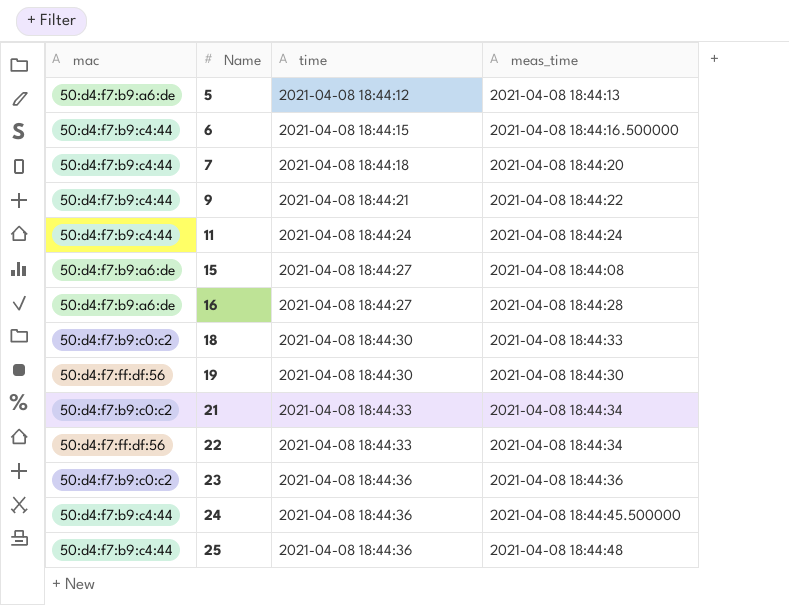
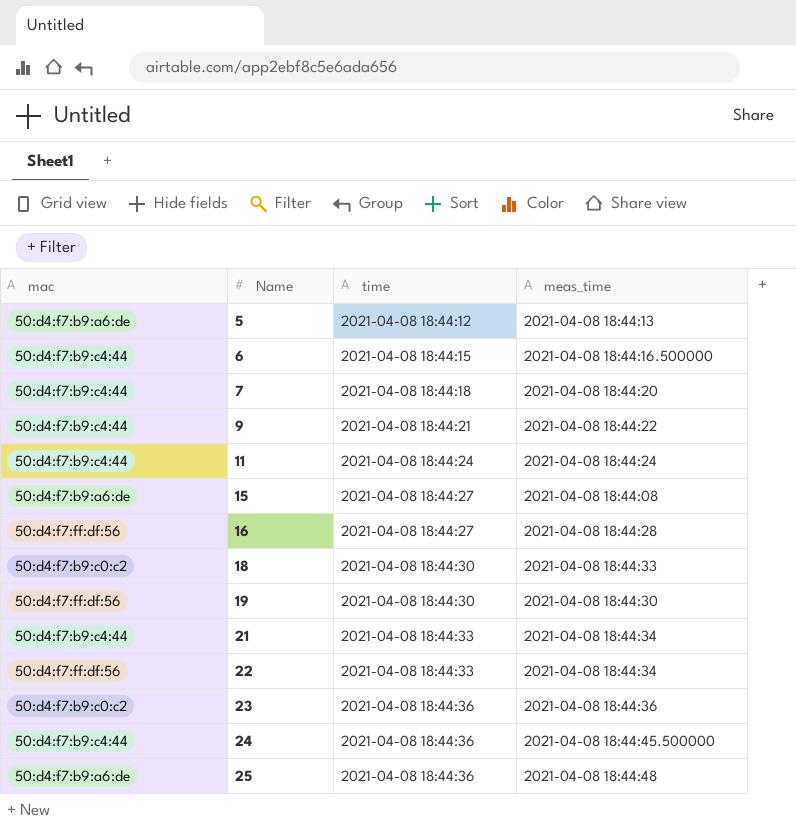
16 | mac: 50:d4:f7:b9:a6:de -> 50:d4:f7:ff:df:56
21 | mac: 50:d4:f7:b9:c0:c2 -> 50:d4:f7:b9:c4:44
25 | mac: 50:d4:f7:b9:c4:44 -> 50:d4:f7:b9:a6:de

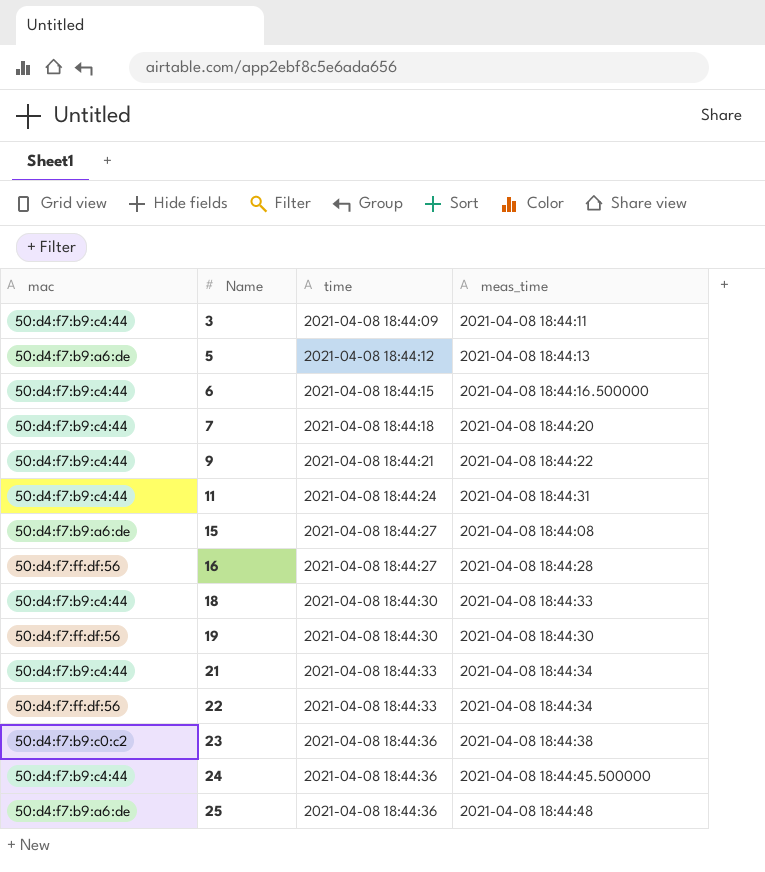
row 3: none -> 50:d4:f7:b9:c4:44 | 2021-04-08 18:44:09 | 2021-04-08 18:44:11
11 | meas_time: 2021-04-08 18:44:24 -> 2021-04-08 18:44:31
18 | mac: 50:d4:f7:b9:c0:c2 -> 50:d4:f7:b9:c4:44
23 | meas_time: 2021-04-08 18:44:36 -> 2021-04-08 18:44:38

